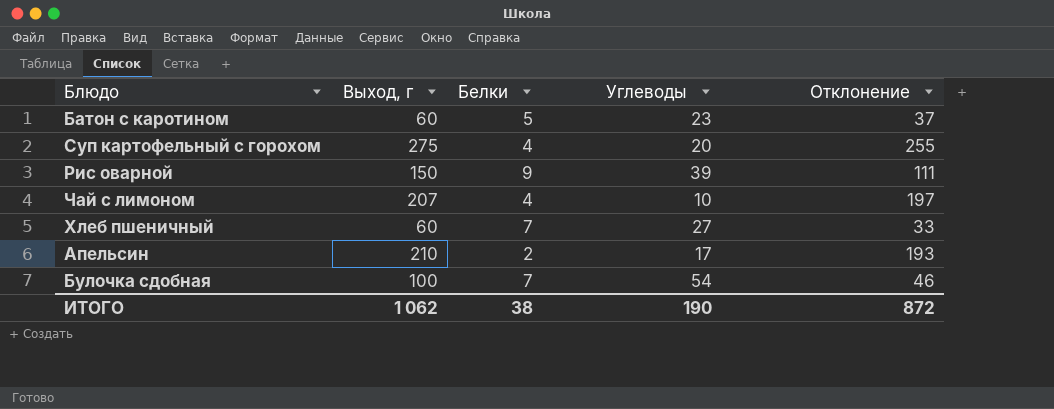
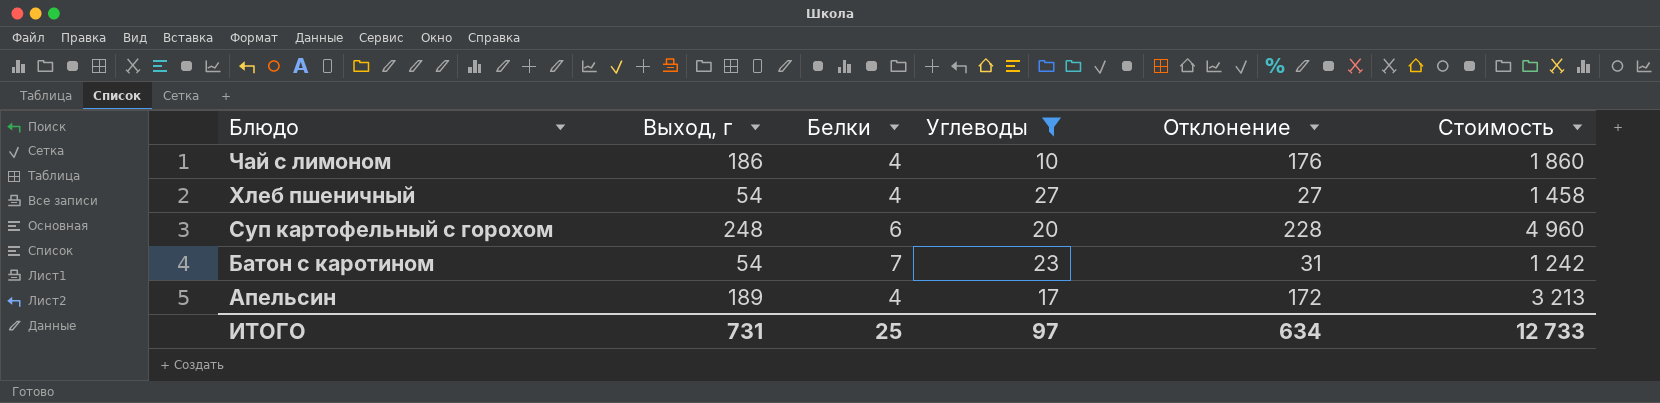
filter: none -> Углеводы <= 27
row order: none -> Блюдо descending
column Стоимость | formula: none -> [Выход, г] * [Углеводы]
Чай с лимоном | Выход, г: 207 -> 186
Чай с лимоном | Отклонение: 197 -> 176
Хлеб пшеничный | Выход, г: 60 -> 54
Хлеб пшеничный | Белки: 7 -> 4
Хлеб пшеничный | Отклонение: 33 -> 27
Суп картофельный с горохом | Выход, г: 275 -> 248
Суп картофельный с горохом | Белки: 4 -> 6
Суп картофельный с горохом | Отклонение: 255 -> 228
Батон с каротином | Выход, г: 60 -> 54
Батон с каротином | Белки: 5 -> 7
Батон с каротином | Отклонение: 37 -> 31
Апельсин | Выход, г: 210 -> 189
Апельсин | Белки: 2 -> 4
Апельсин | Отклонение: 193 -> 172
ИТОГО | Выход, г: 1 062 -> 731
ИТОГО | Белки: 38 -> 25
ИТОГО | Углеводы: 190 -> 97
ИТОГО | Отклонение: 872 -> 634

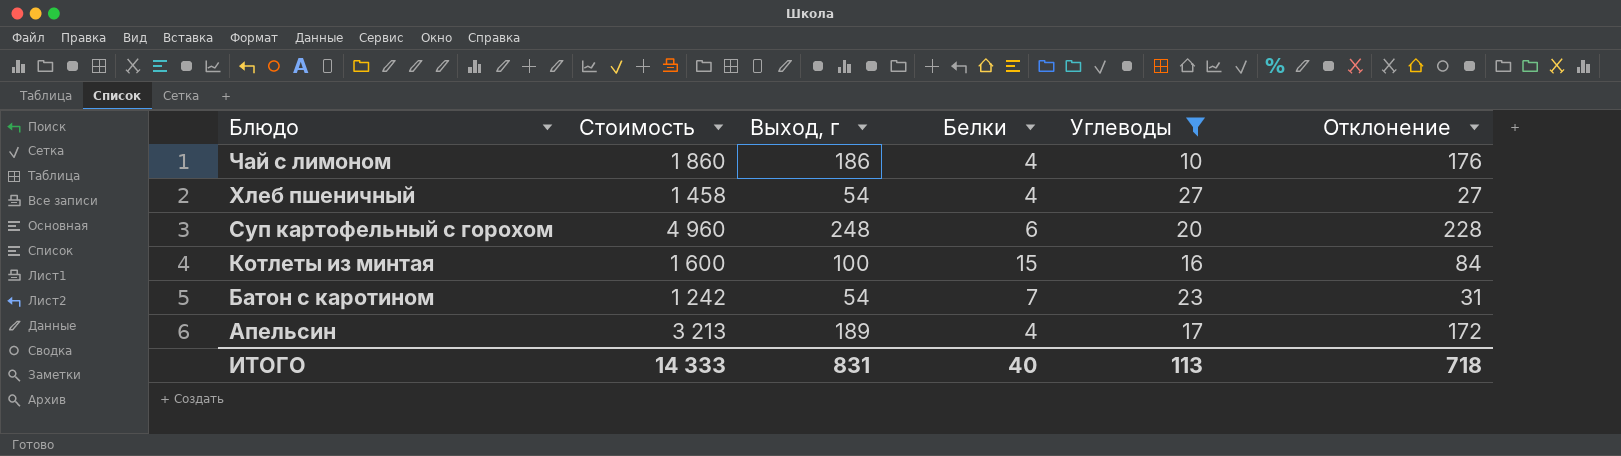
column Стоимость | position: 6 -> 2
row Котлеты из минтая: none -> 1 600 | 100 | 15 | 16 | 84
ИТОГО | Стоимость: 12 733 -> 14 333
ИТОГО | Выход, г: 731 -> 831
ИТОГО | Белки: 25 -> 40
ИТОГО | Углеводы: 97 -> 113
ИТОГО | Отклонение: 634 -> 718

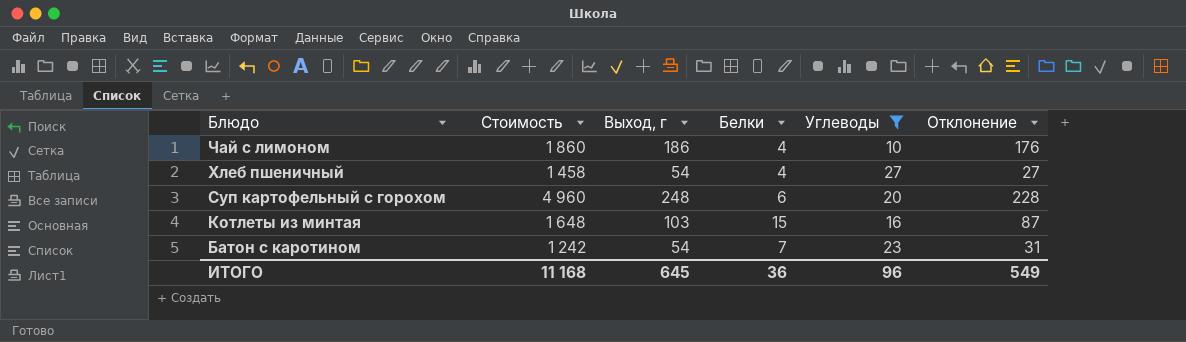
row Апельсин: 3 213 | 189 | 4 | 17 | 172 -> none
Котлеты из минтая | Стоимость: 1 600 -> 1 648
Котлеты из минтая | Выход, г: 100 -> 103
Котлеты из минтая | Отклонение: 84 -> 87
ИТОГО | Стоимость: 14 333 -> 11 168
ИТОГО | Выход, г: 831 -> 645
ИТОГО | Белки: 40 -> 36
ИТОГО | Углеводы: 113 -> 96
ИТОГО | Отклонение: 718 -> 549

